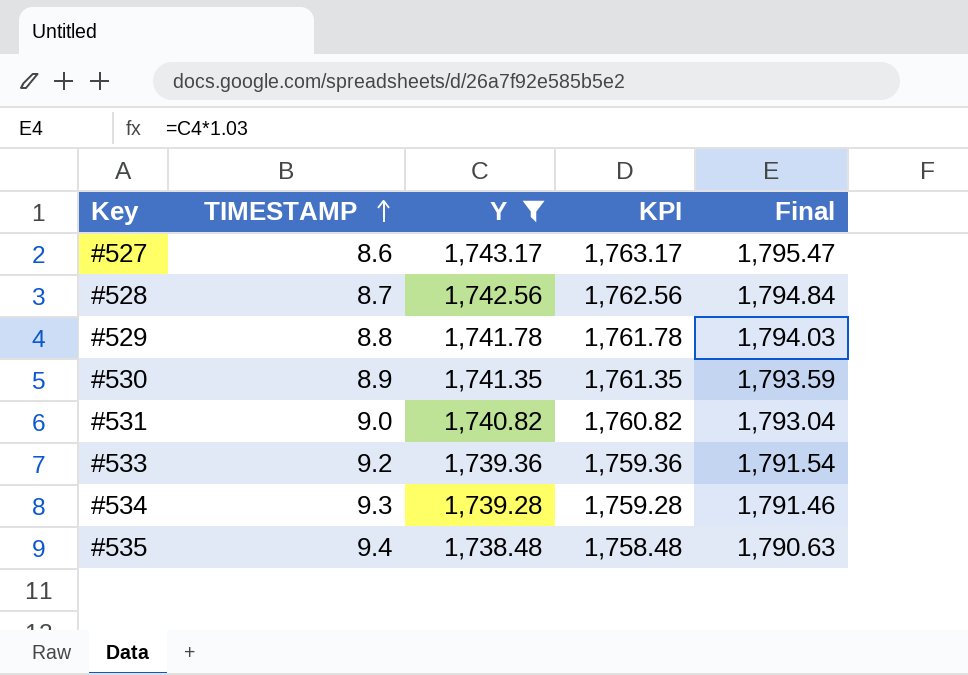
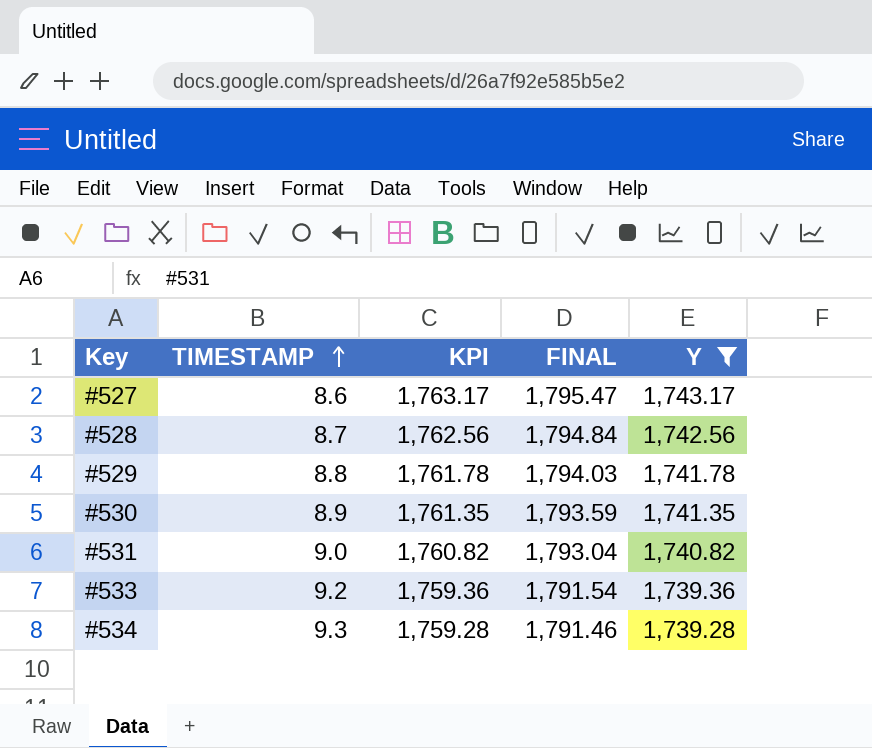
column name: Final -> FINAL
column Y | position: 3 -> 5
row #535: 9.4 | 1,738.48 | 1,758.48 | 1,790.63 -> none

